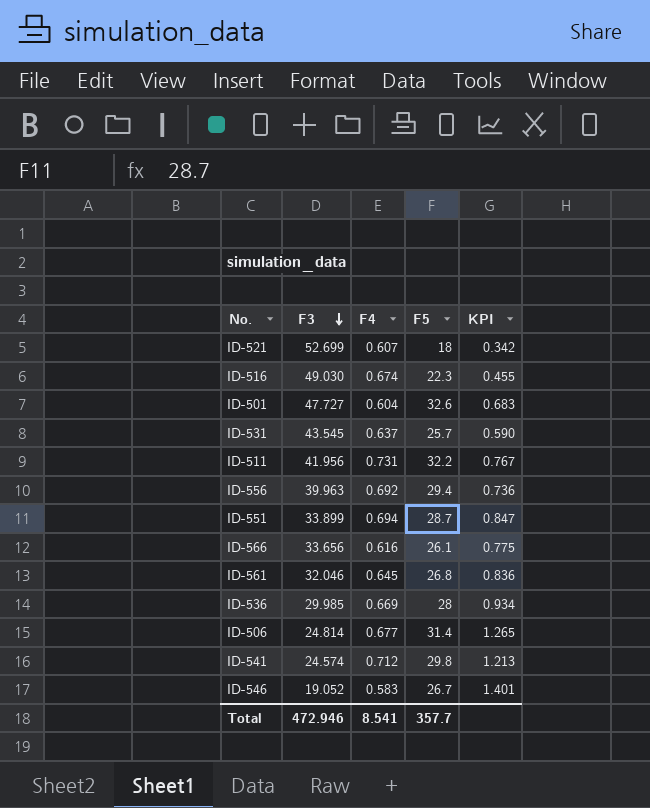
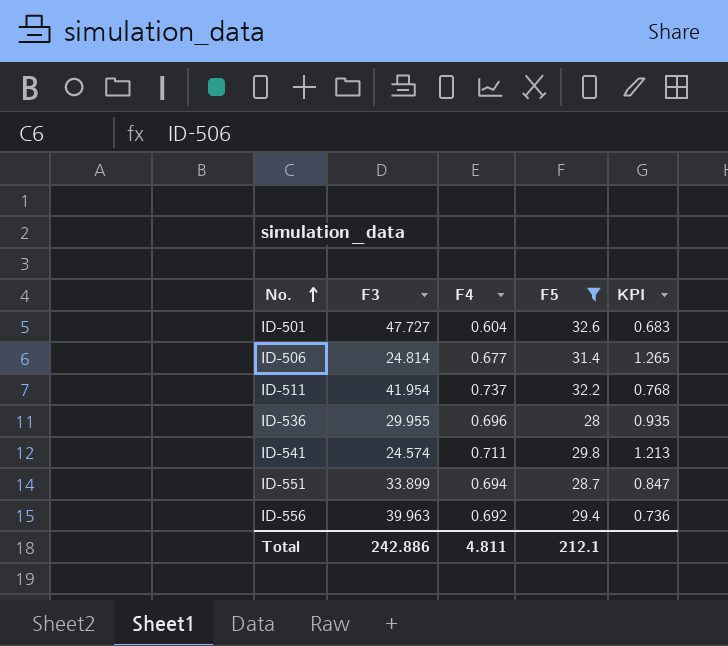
filter: none -> F5 >= 28
row order: F3 descending -> No. ascending
ID-511 | F3: 41.956 -> 41.954
ID-511 | F4: 0.731 -> 0.737
ID-511 | KPI: 0.767 -> 0.768
ID-536 | F3: 29.985 -> 29.955
ID-536 | F4: 0.669 -> 0.696
ID-536 | KPI: 0.934 -> 0.935
ID-541 | F4: 0.712 -> 0.711
Total | F3: 472.946 -> 242.886
Total | F4: 8.541 -> 4.811
Total | F5: 357.7 -> 212.1

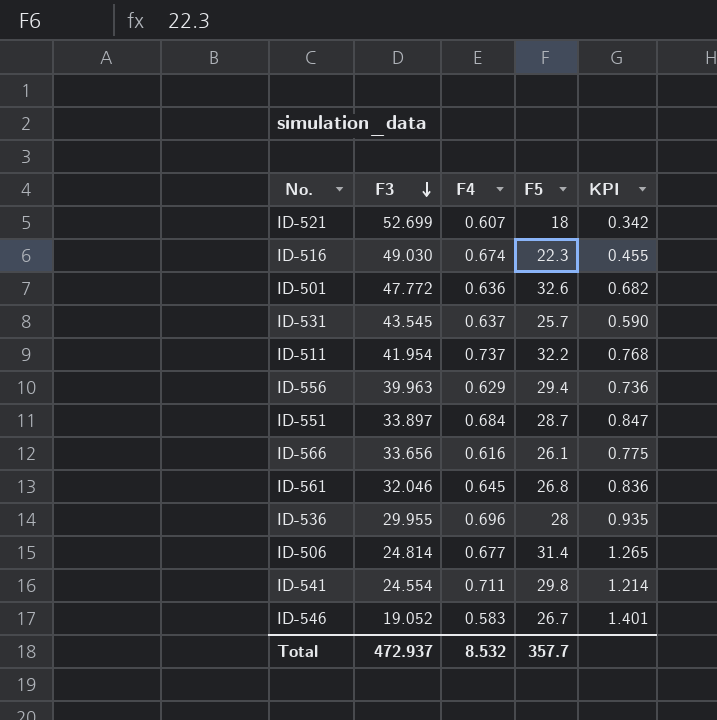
filter: F5 >= 28 -> none
row order: No. ascending -> F3 descending
ID-501 | F3: 47.727 -> 47.772
ID-501 | F4: 0.604 -> 0.636
ID-501 | KPI: 0.683 -> 0.682
ID-556 | F4: 0.692 -> 0.629
ID-551 | F3: 33.899 -> 33.897
ID-551 | F4: 0.694 -> 0.684
ID-541 | F3: 24.574 -> 24.554
ID-541 | KPI: 1.213 -> 1.214
Total | F3: 242.886 -> 472.937
Total | F4: 4.811 -> 8.532
Total | F5: 212.1 -> 357.7

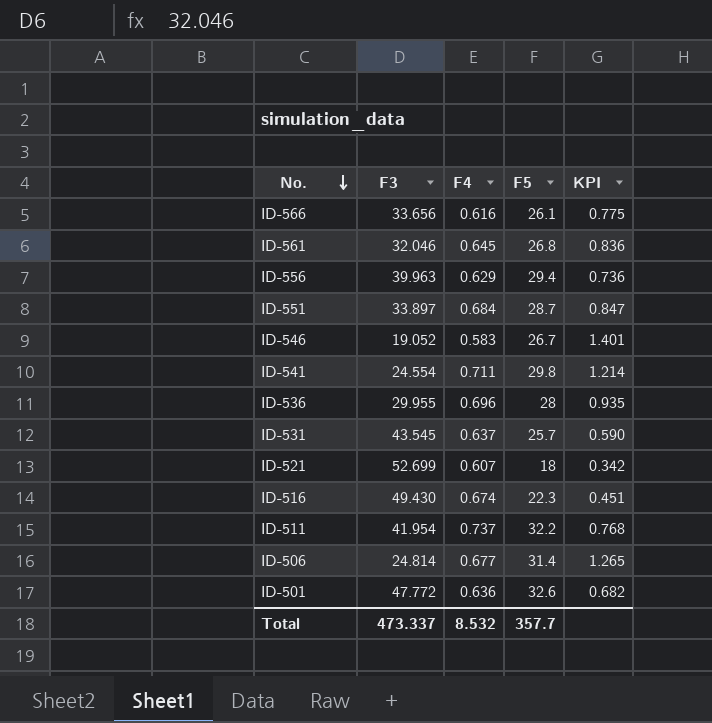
row order: F3 descending -> No. descending
ID-516 | F3: 49.030 -> 49.430
ID-516 | KPI: 0.455 -> 0.451
Total | F3: 472.937 -> 473.337

